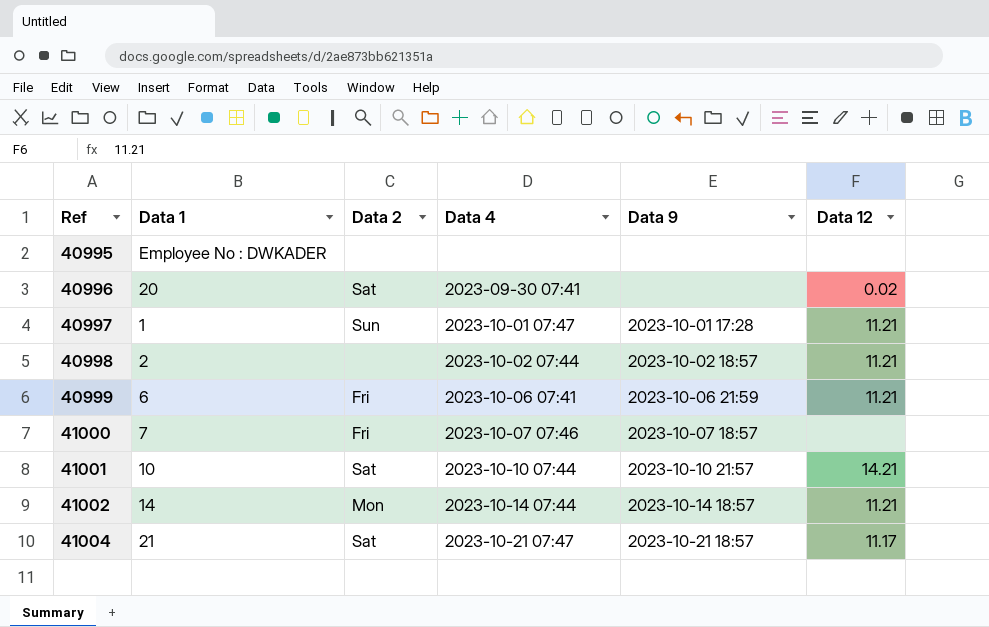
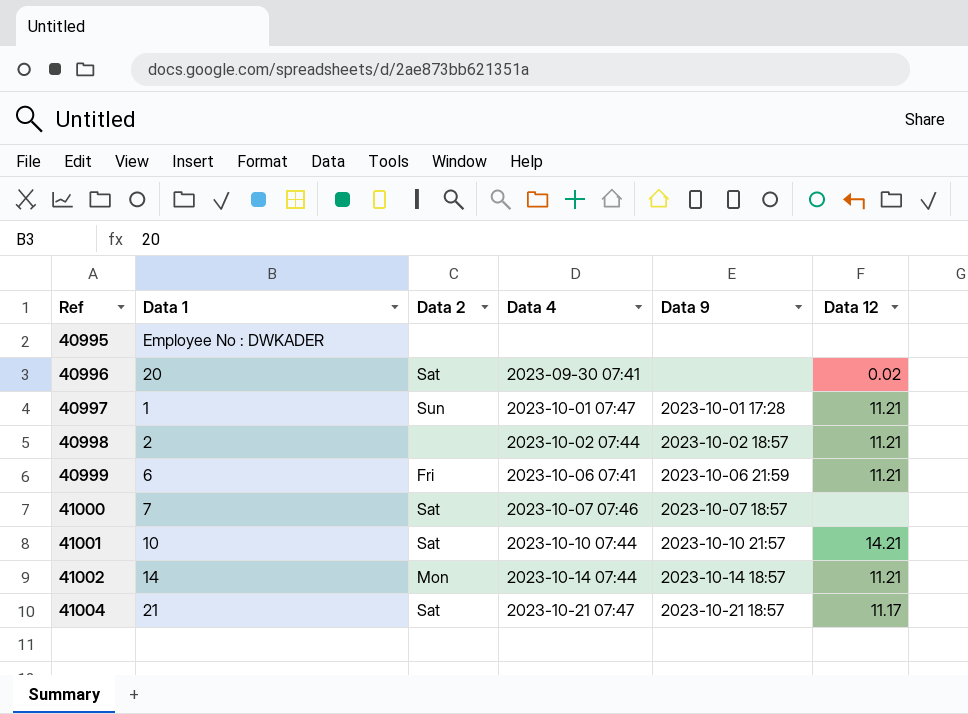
41000 | Data 2: Fri -> Sat

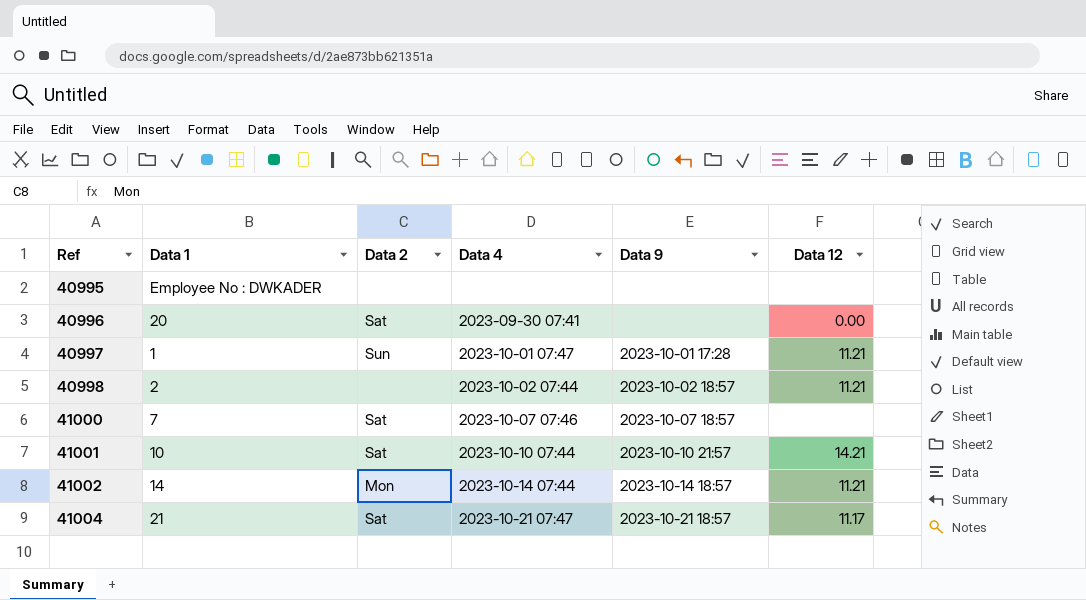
row 40999: 6 | Fri | 2023-10-06 07:41 | 2023-10-06 21:59 | 11.21 -> none
40996 | Data 12: 0.02 -> 0.00

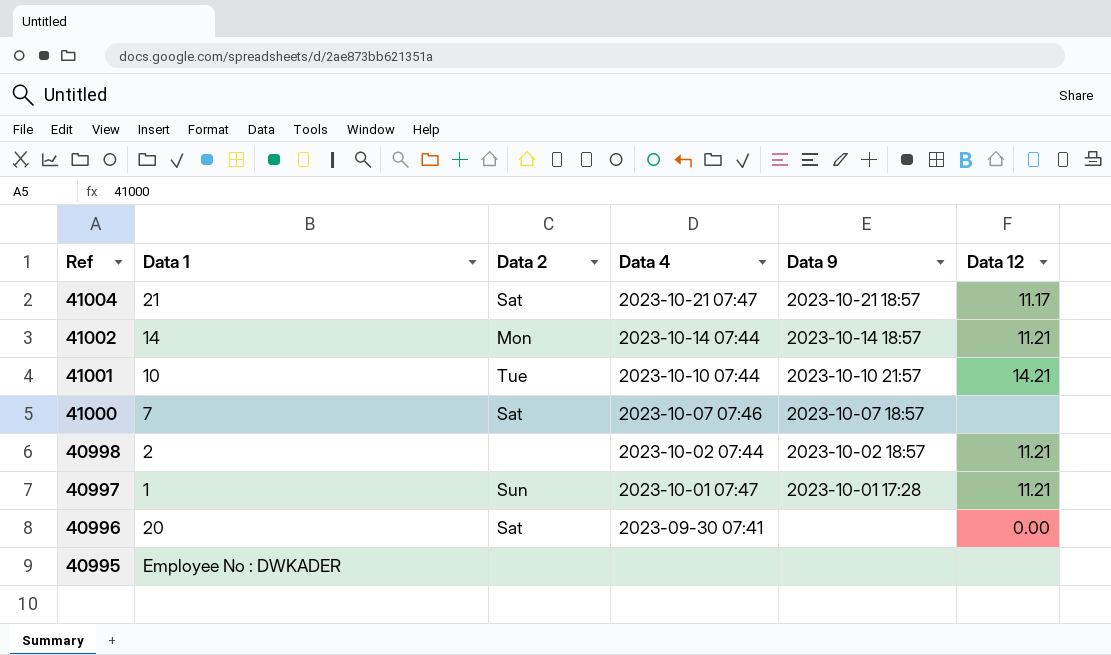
row order: Ref ascending -> Ref descending
41001 | Data 2: Sat -> Tue

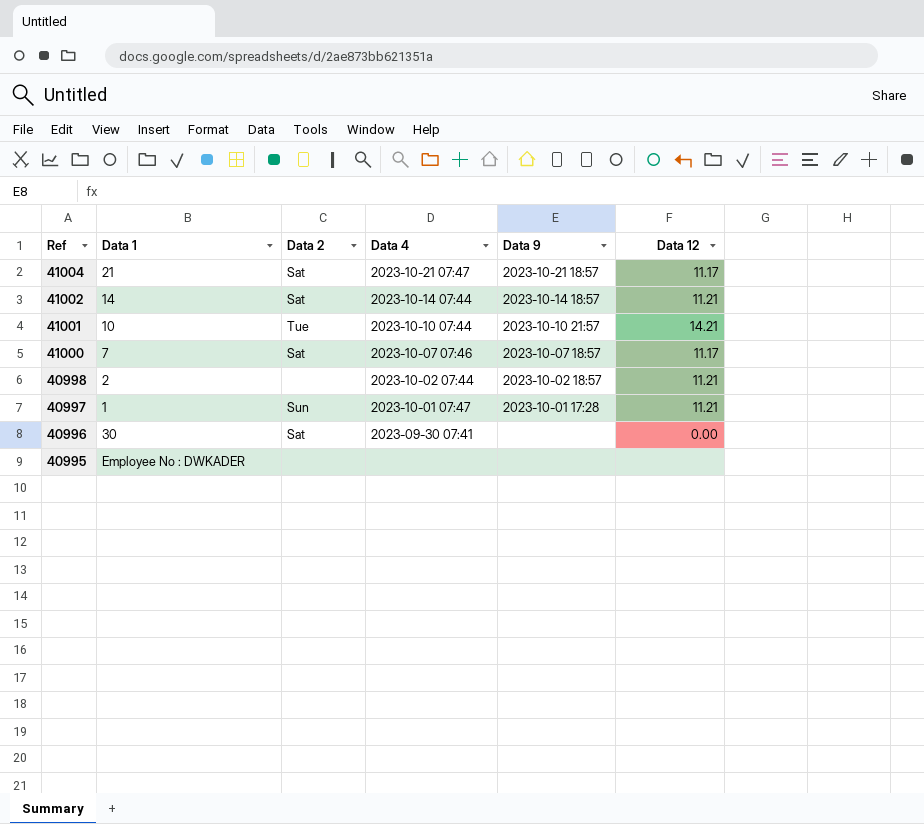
41002 | Data 2: Mon -> Sat
41000 | Data 12: none -> 11.17
40996 | Data 1: 20 -> 30

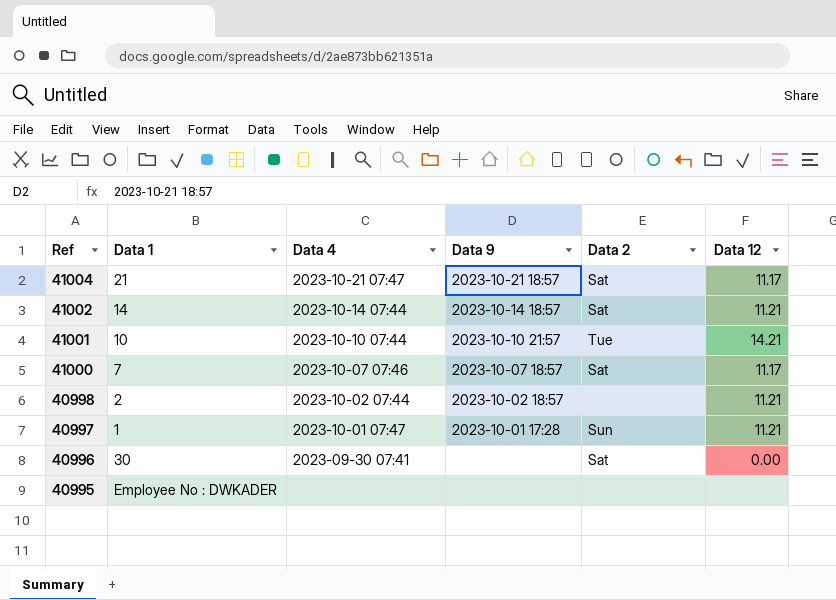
column Data 2 | position: 3 -> 5

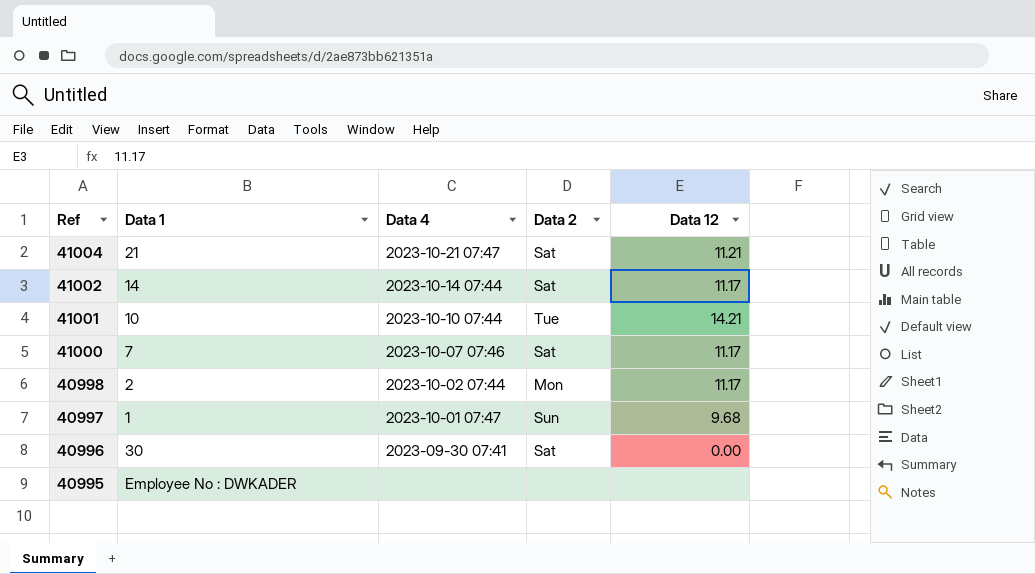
column Data 9 | position: 4 -> none
41004 | Data 12: 11.17 -> 11.21
41002 | Data 12: 11.21 -> 11.17
40998 | Data 2: none -> Mon
40998 | Data 12: 11.21 -> 11.17
40997 | Data 12: 11.21 -> 9.68

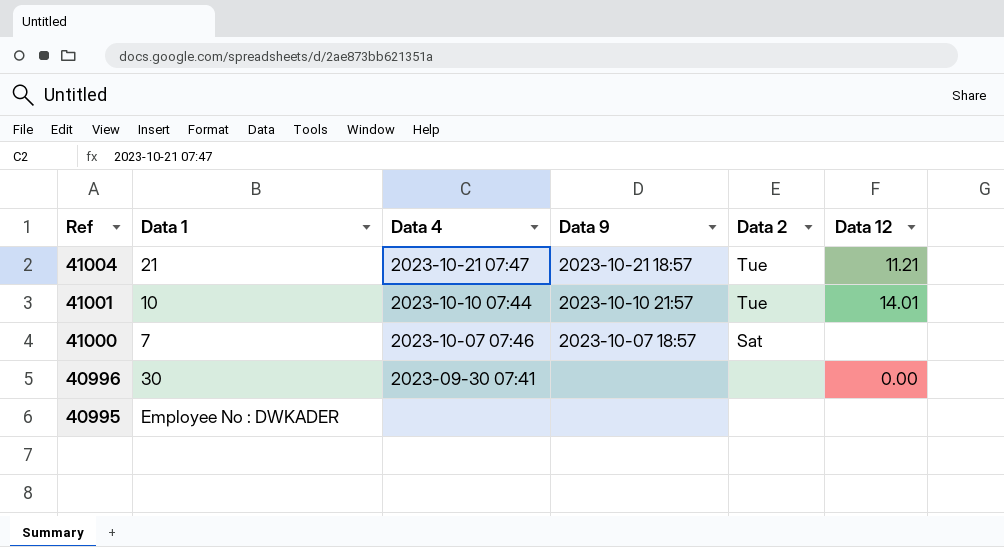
column Data 9 | position: none -> 4
row 41002: 14 | 2023-10-14 07:44 | Sat | 11.17 -> none
row 40998: 2 | 2023-10-02 07:44 | Mon | 11.17 -> none
row 40997: 1 | 2023-10-01 07:47 | Sun | 9.68 -> none
41004 | Data 2: Sat -> Tue
41001 | Data 12: 14.21 -> 14.01
41000 | Data 12: 11.17 -> none
40996 | Data 2: Sat -> none

